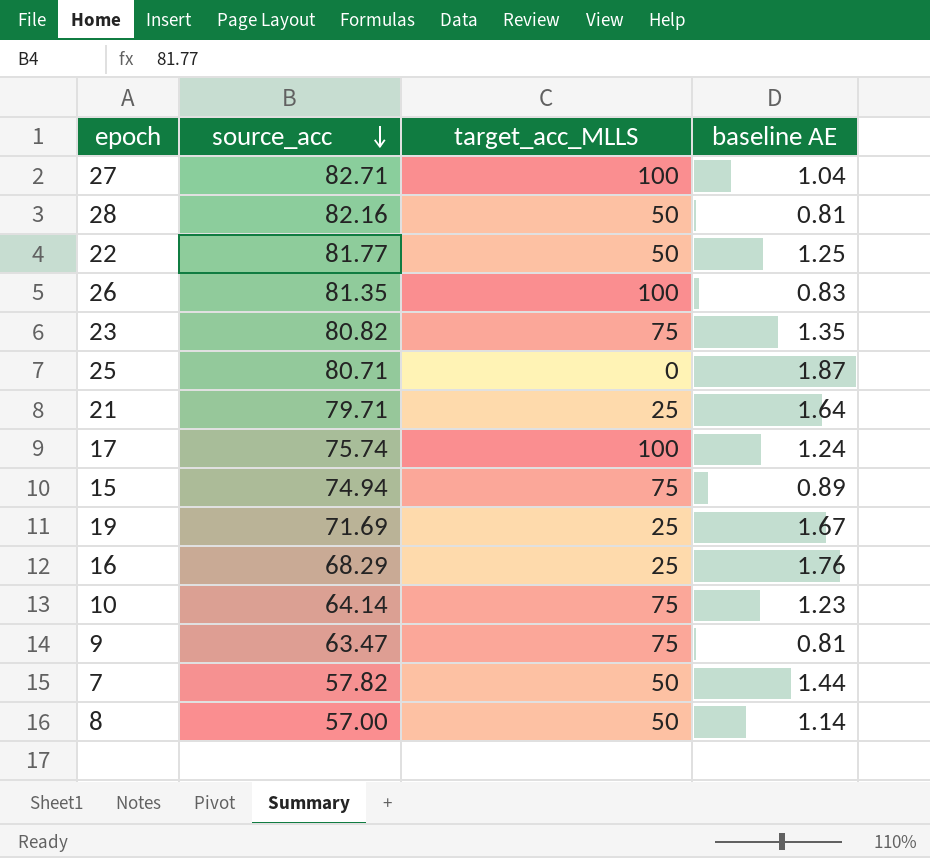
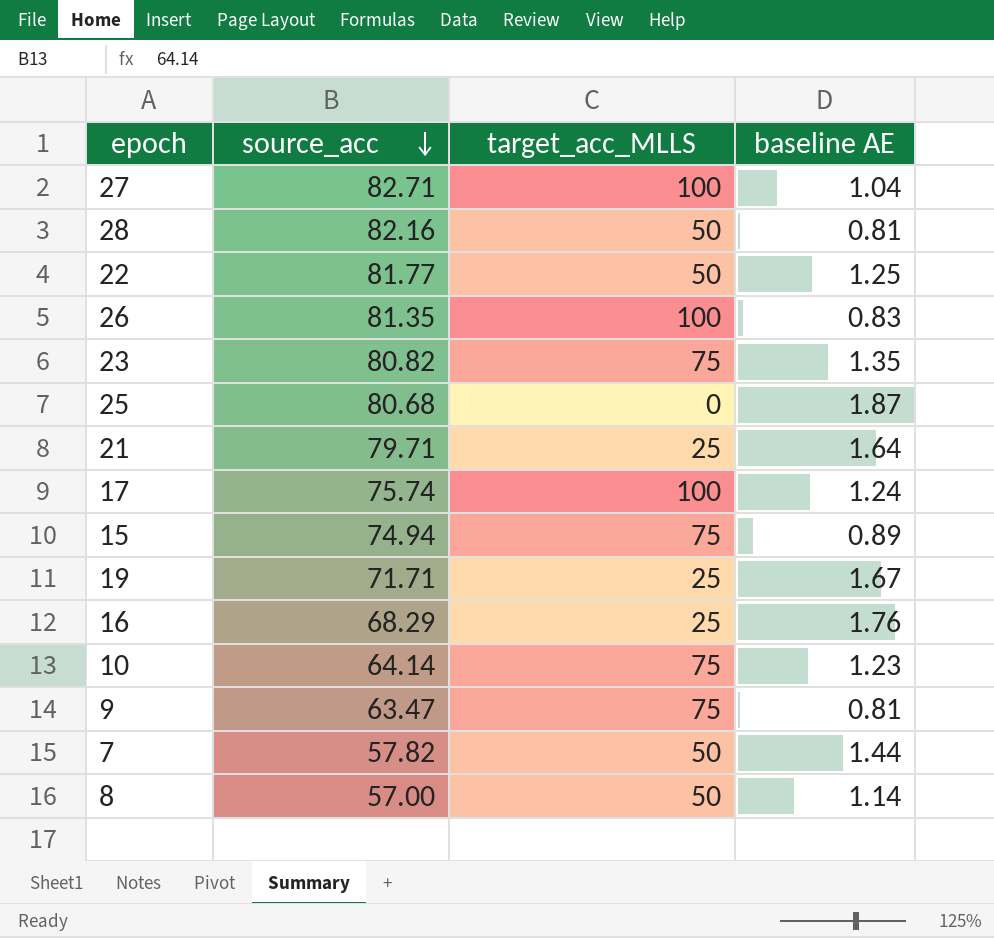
25 | source_acc: 80.71 -> 80.68
19 | source_acc: 71.69 -> 71.71

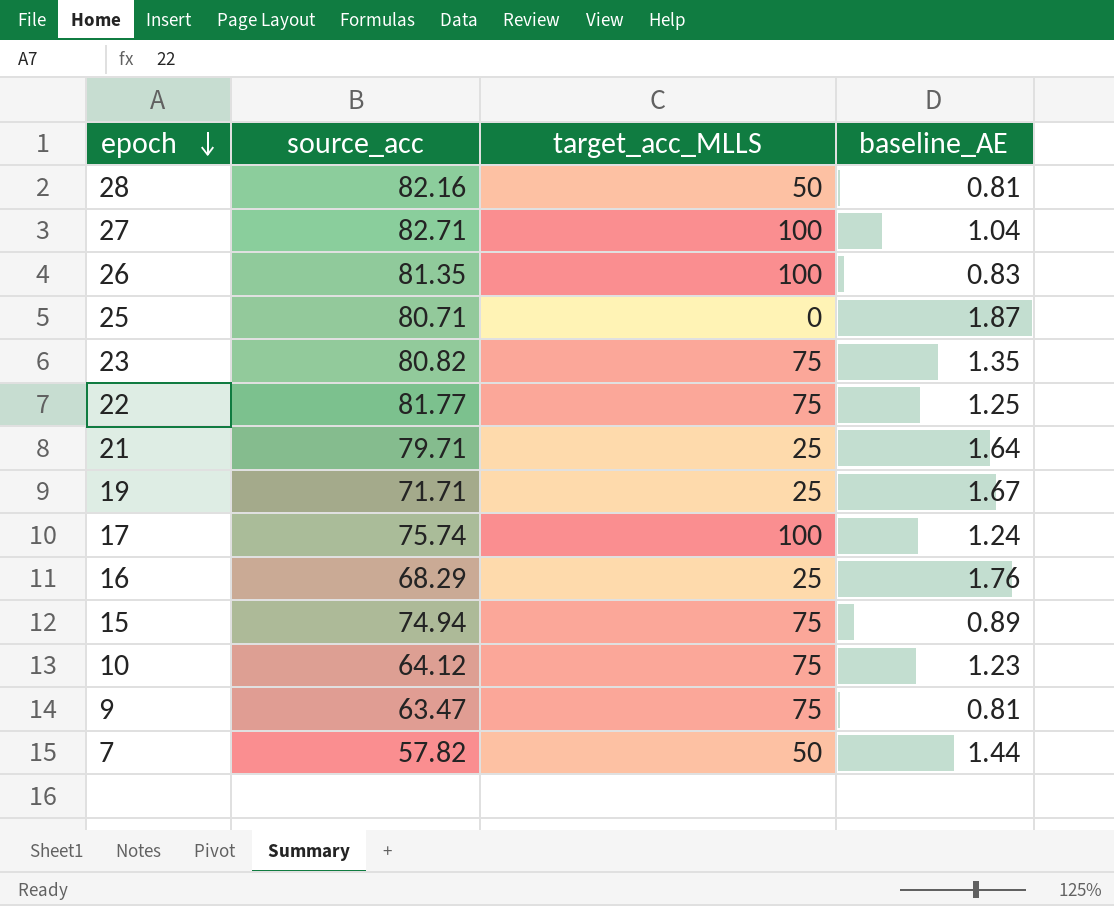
row order: source_acc descending -> epoch descending
column name: baseline AE -> baseline_AE
row 8: 57.00 | 50 | 1.14 -> none
25 | source_acc: 80.68 -> 80.71
22 | target_acc_MLLS: 50 -> 75
10 | source_acc: 64.14 -> 64.12

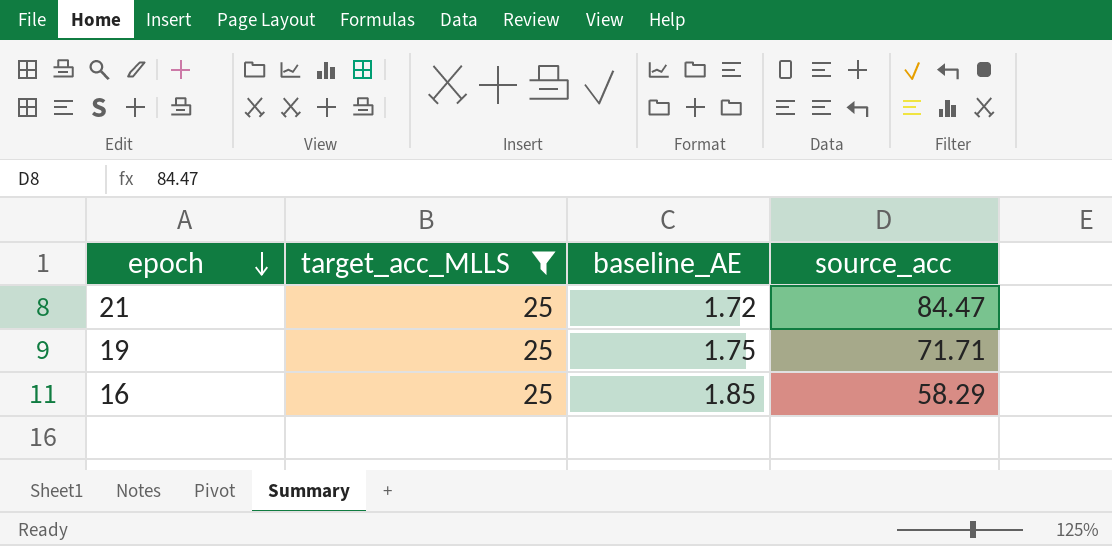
filter: none -> target_acc_MLLS = 25
column source_acc | position: 2 -> 4
21 | baseline_AE: 1.64 -> 1.72
21 | source_acc: 79.71 -> 84.47
19 | baseline_AE: 1.67 -> 1.75
16 | baseline_AE: 1.76 -> 1.85
16 | source_acc: 68.29 -> 58.29

